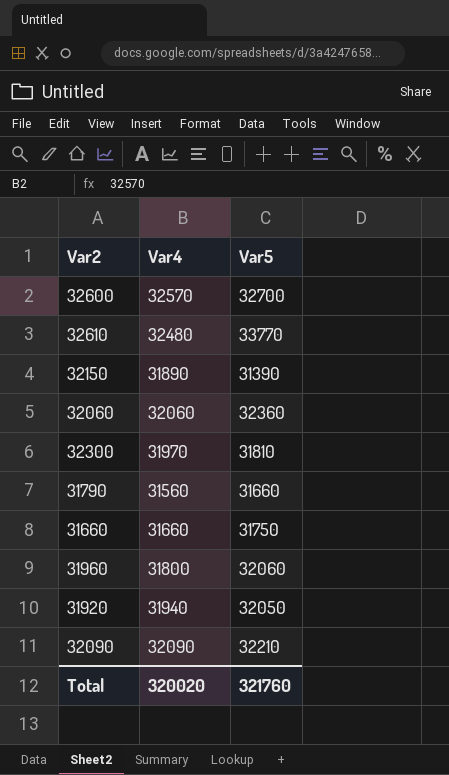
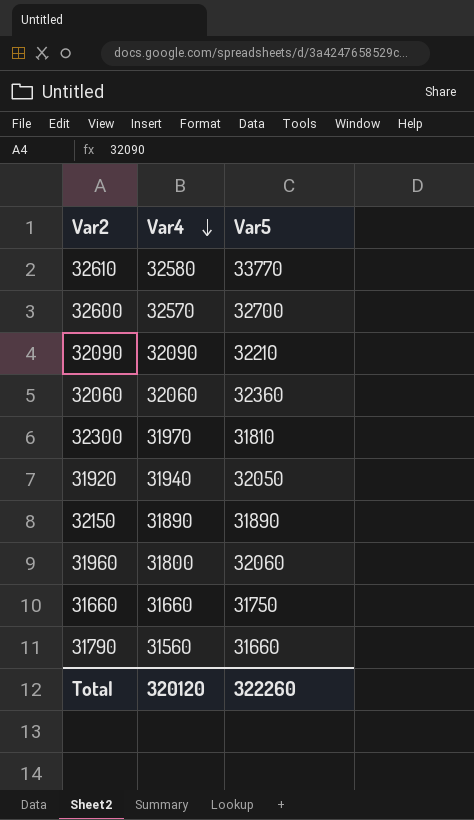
row order: none -> Var4 descending
32610 | Var4: 32480 -> 32580
32150 | Var5: 31390 -> 31890
Total | Var4: 320020 -> 320120
Total | Var5: 321760 -> 322260

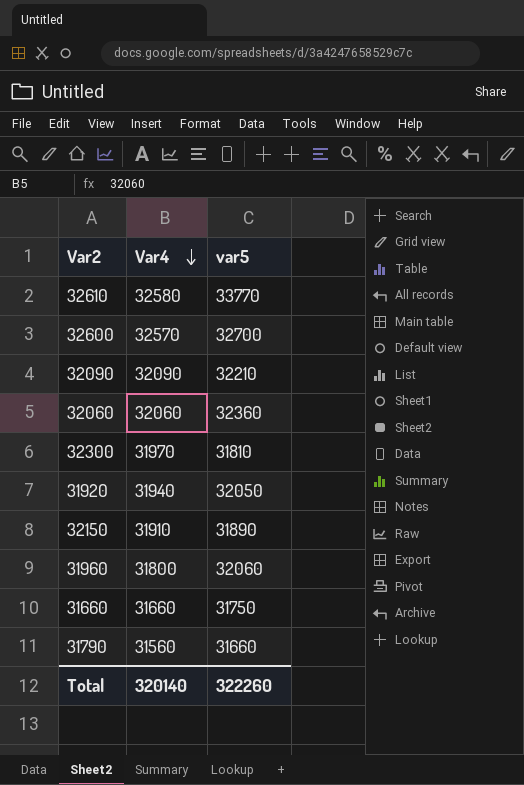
column name: Var5 -> var5
32150 | Var4: 31890 -> 31910
Total | Var4: 320120 -> 320140

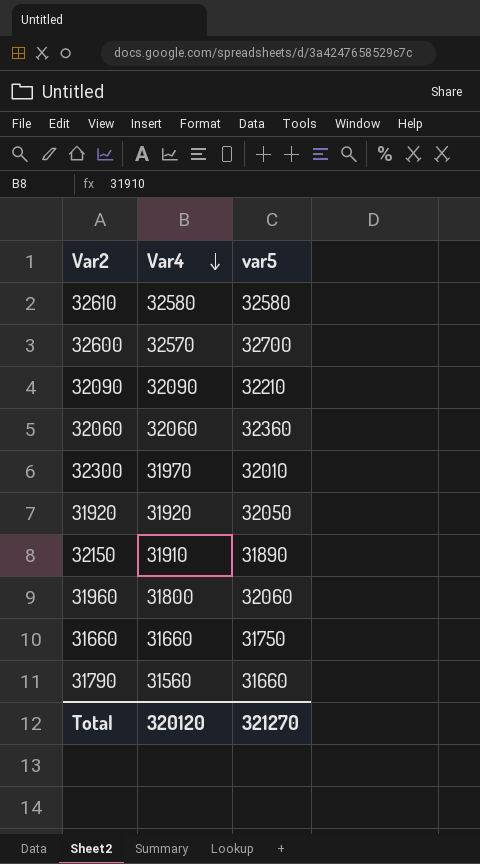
32610 | var5: 33770 -> 32580
32300 | var5: 31810 -> 32010
31920 | Var4: 31940 -> 31920
Total | Var4: 320140 -> 320120
Total | var5: 322260 -> 321270

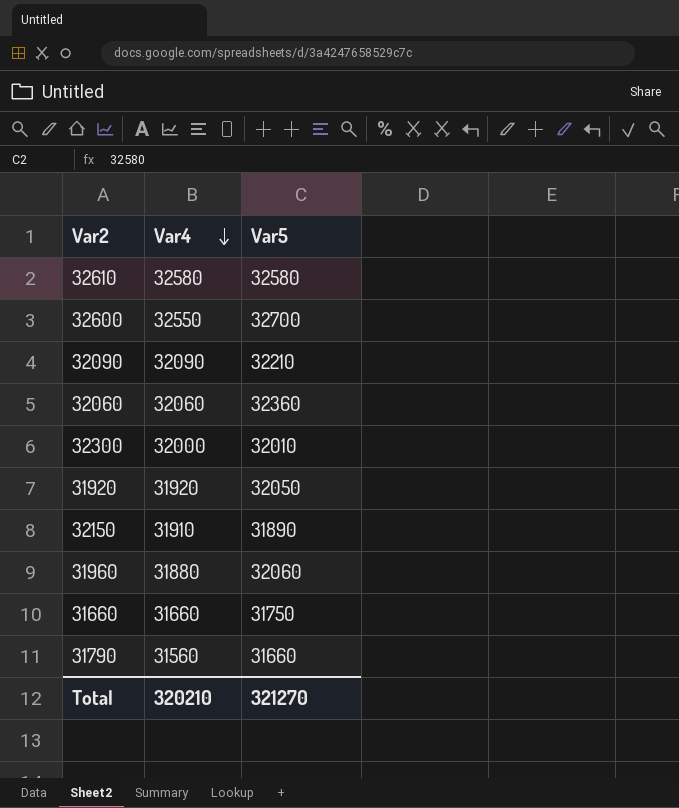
column name: var5 -> Var5
32600 | Var4: 32570 -> 32550
32300 | Var4: 31970 -> 32000
31960 | Var4: 31800 -> 31880
Total | Var4: 320120 -> 320210

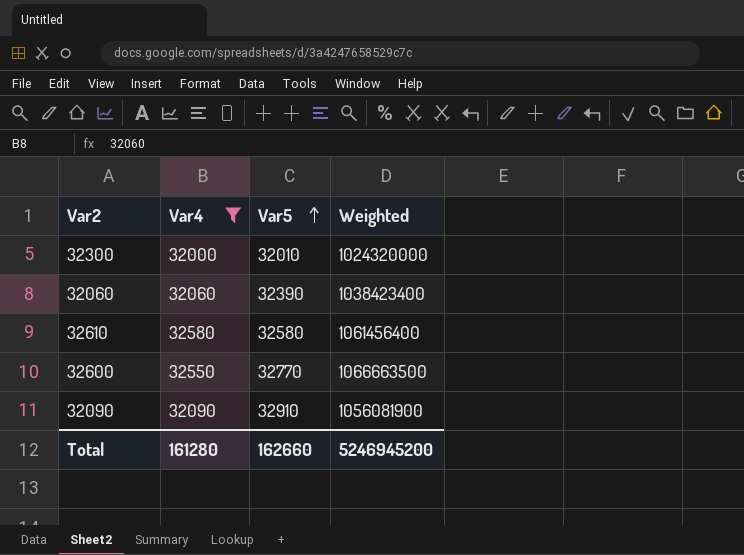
filter: none -> Var4 >= 32000
row order: Var4 descending -> Var5 ascending
column Weighted | formula: none -> [Var4] * [Var5]
32060 | Var5: 32360 -> 32390
32600 | Var5: 32700 -> 32770
32090 | Var5: 32210 -> 32910
Total | Var4: 320210 -> 161280
Total | Var5: 321270 -> 162660

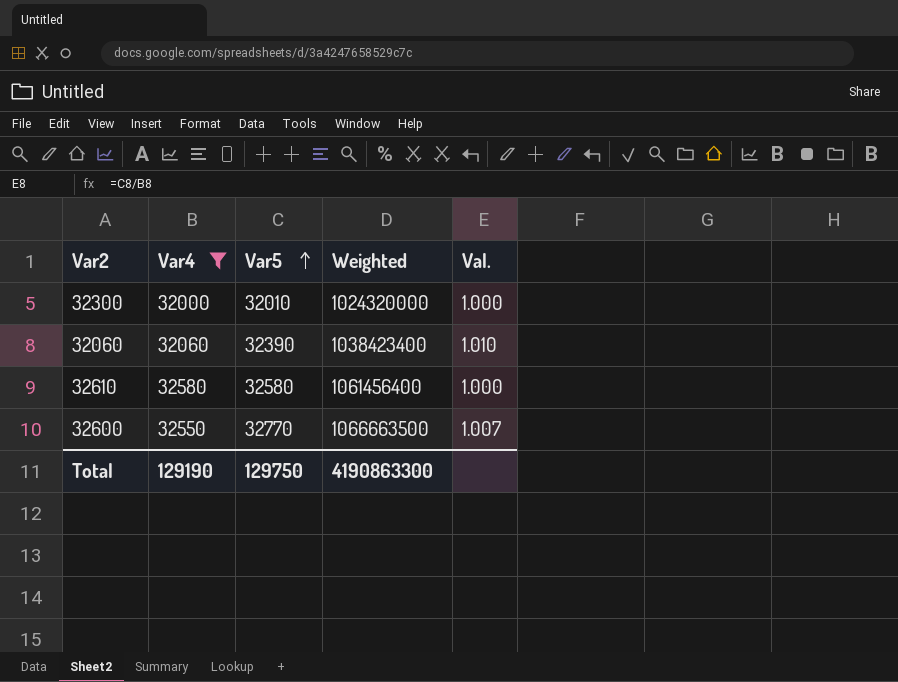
column Val. | formula: none -> [Var5] / [Var4]
row 32090: 32090 | 32910 | 1056081900 -> none
Total | Var4: 161280 -> 129190
Total | Var5: 162660 -> 129750
Total | Weighted: 5246945200 -> 4190863300

